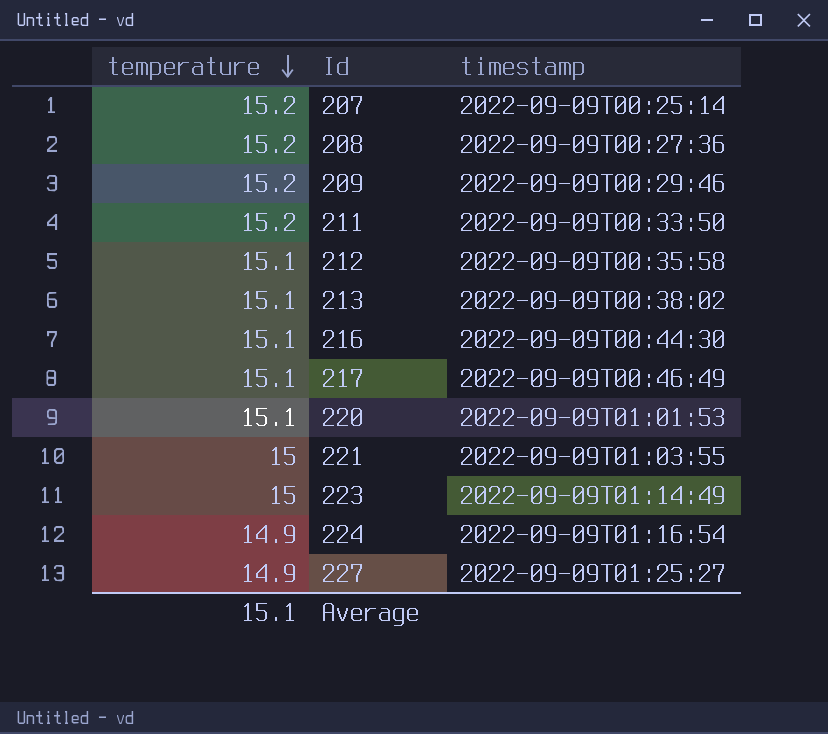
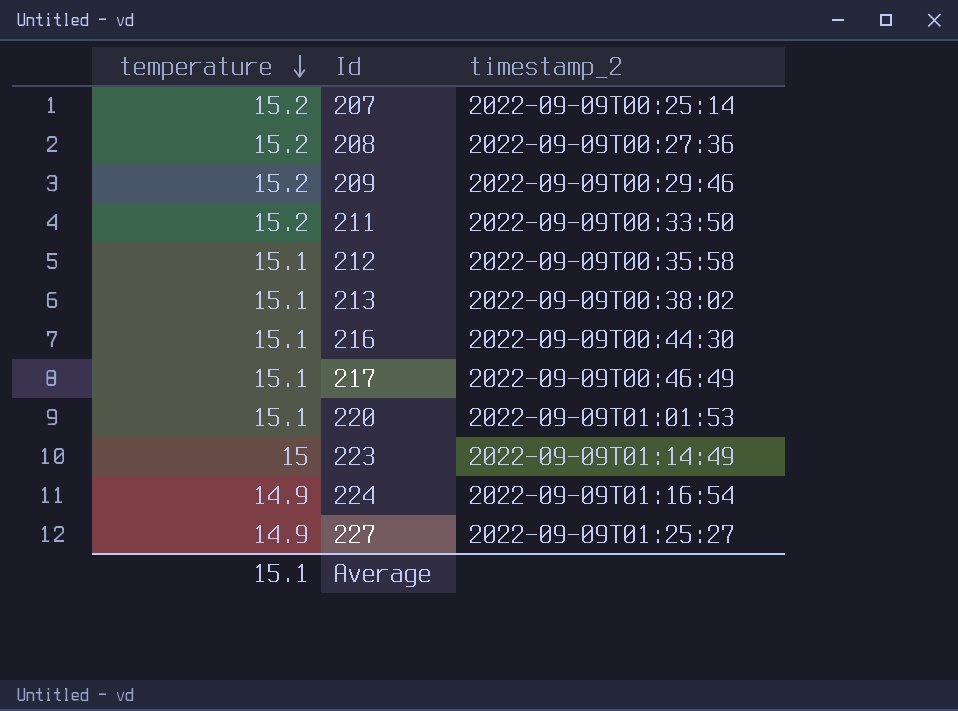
column name: timestamp -> timestamp_2
row 221: 15 | 2022-09-09T01:03:55 -> none

